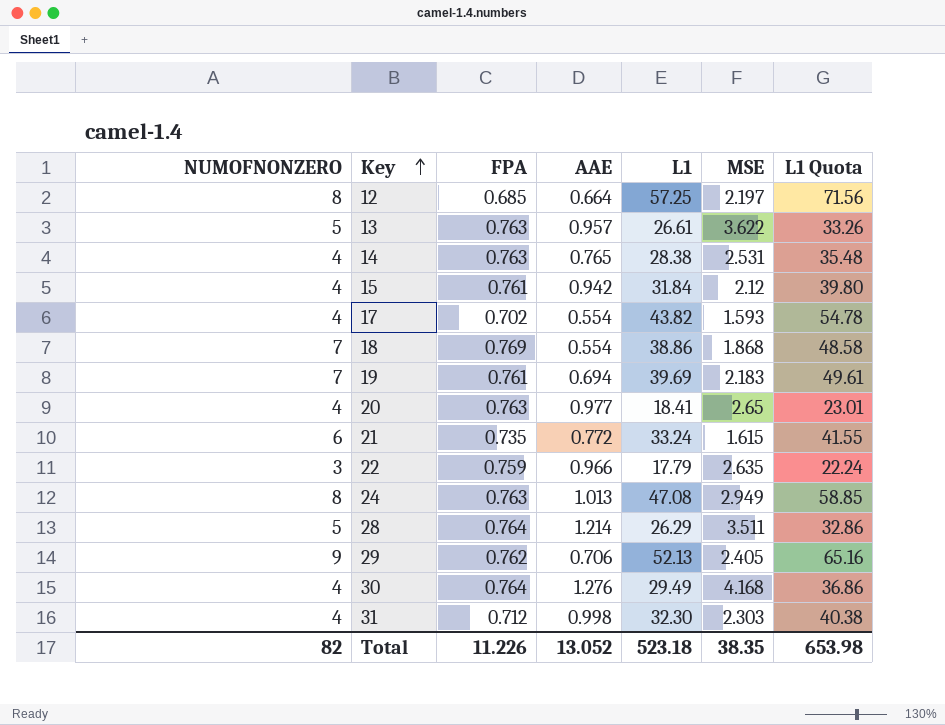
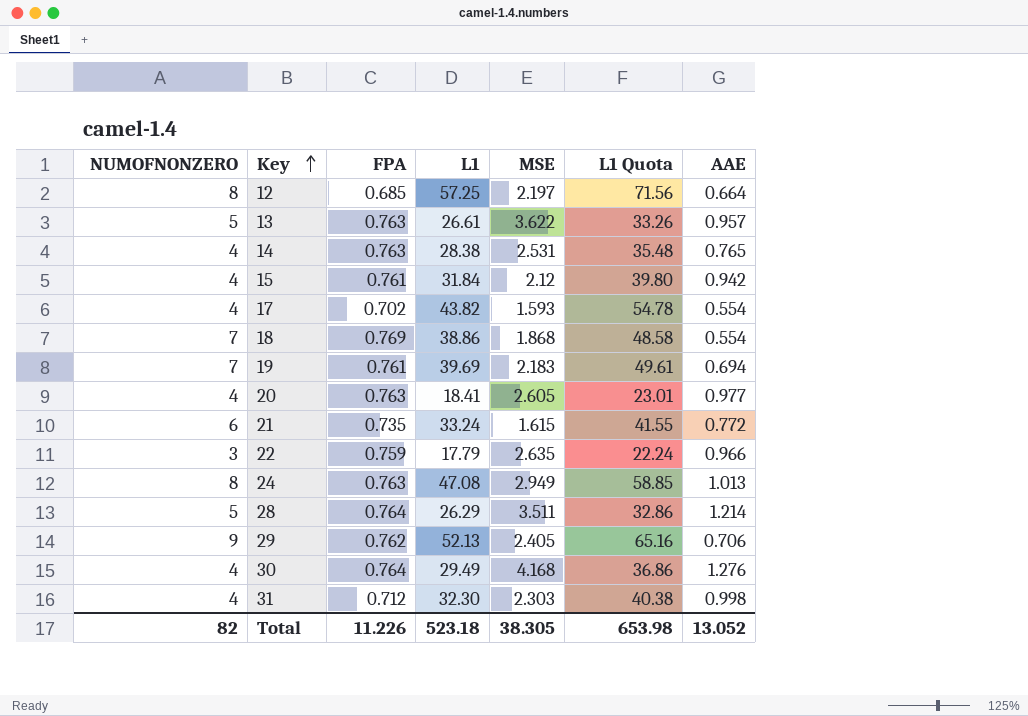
column AAE | position: 4 -> 7
20 | MSE: 2.65 -> 2.605
Total | MSE: 38.35 -> 38.305

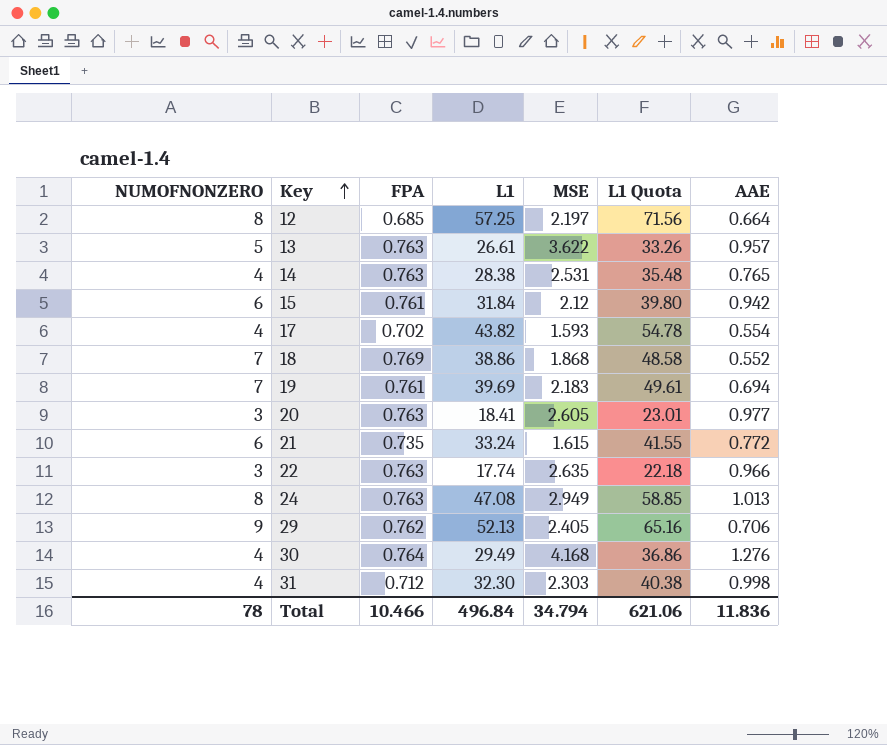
row 28: 5 | 0.764 | 26.29 | 3.511 | 32.86 | 1.214 -> none
15 | NUMOFNONZERO: 4 -> 6
18 | AAE: 0.554 -> 0.552
20 | NUMOFNONZERO: 4 -> 3
22 | FPA: 0.759 -> 0.763
22 | L1: 17.79 -> 17.74
22 | L1 Quota: 22.24 -> 22.18
Total | NUMOFNONZERO: 82 -> 78
Total | FPA: 11.226 -> 10.466
Total | L1: 523.18 -> 496.84
Total | MSE: 38.305 -> 34.794
Total | L1 Quota: 653.98 -> 621.06
Total | AAE: 13.052 -> 11.836

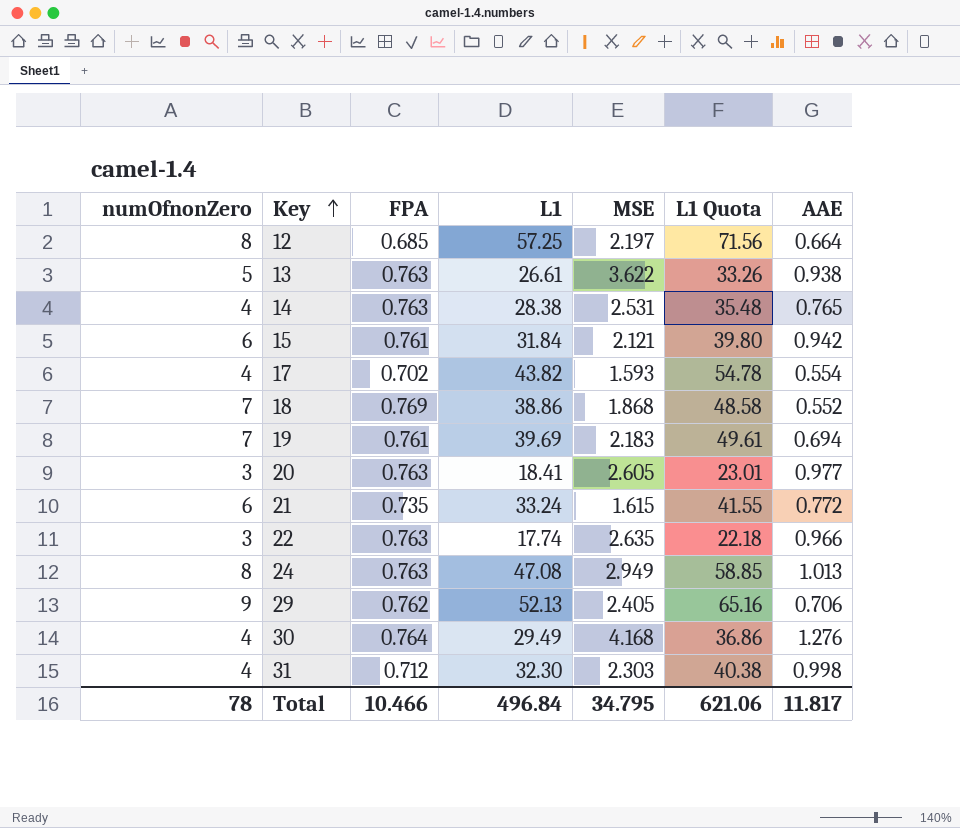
column name: NUMOFNONZERO -> numOfnonZero
13 | AAE: 0.957 -> 0.938
15 | MSE: 2.12 -> 2.121
Total | MSE: 34.794 -> 34.795
Total | AAE: 11.836 -> 11.817

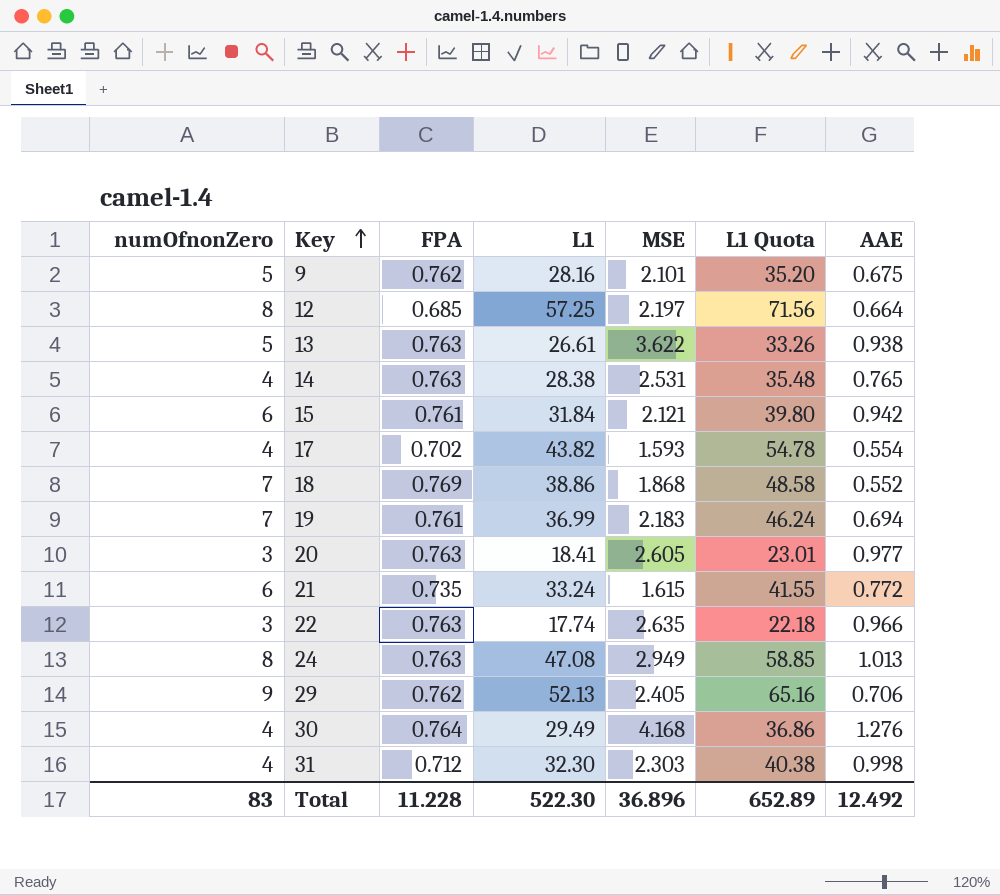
row 9: none -> 5 | 0.762 | 28.16 | 2.101 | 35.20 | 0.675
19 | L1: 39.69 -> 36.99
19 | L1 Quota: 49.61 -> 46.24
Total | numOfnonZero: 78 -> 83
Total | FPA: 10.466 -> 11.228
Total | L1: 496.84 -> 522.30
Total | MSE: 34.795 -> 36.896
Total | L1 Quota: 621.06 -> 652.89
Total | AAE: 11.817 -> 12.492

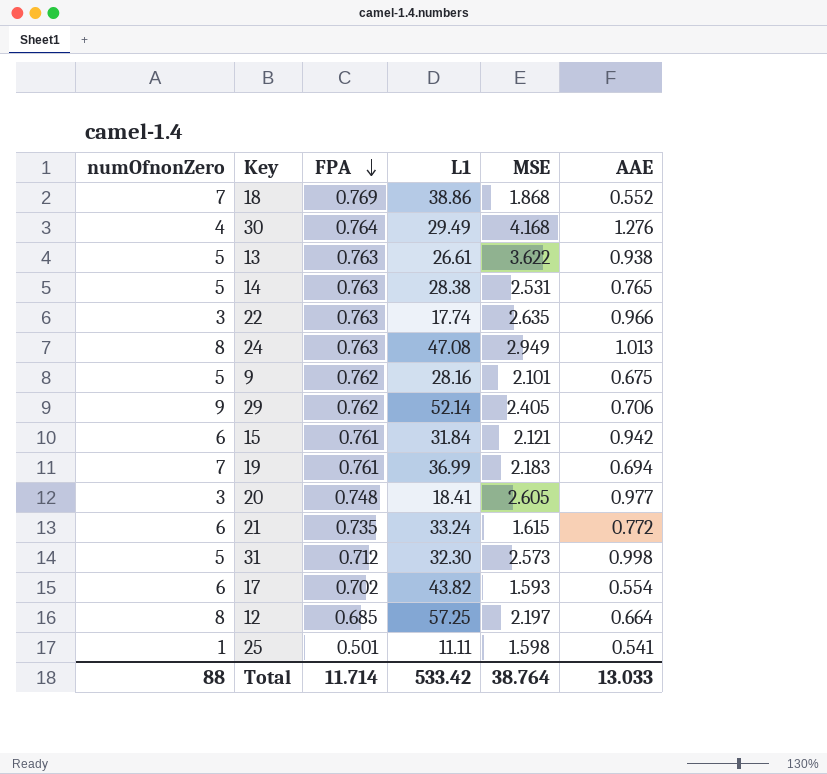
row order: Key ascending -> FPA descending
column L1 Quota | formula: [L1] * 1.25 -> none
14 | numOfnonZero: 4 -> 5
29 | L1: 52.13 -> 52.14
20 | FPA: 0.763 -> 0.748
31 | numOfnonZero: 4 -> 5
31 | MSE: 2.303 -> 2.573
17 | numOfnonZero: 4 -> 6
row 25: none -> 1 | 0.501 | 11.11 | 1.598 | 0.541
Total | numOfnonZero: 83 -> 88
Total | FPA: 11.228 -> 11.714
Total | L1: 522.30 -> 533.42
Total | MSE: 36.896 -> 38.764
Total | AAE: 12.492 -> 13.033

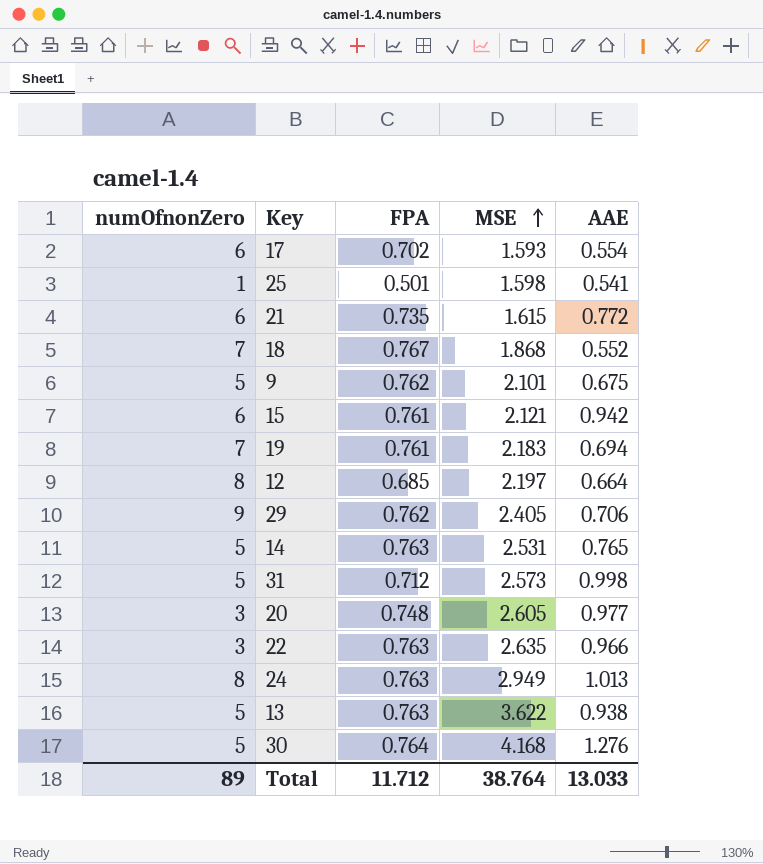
row order: FPA descending -> MSE ascending
column L1 | position: 4 -> none
18 | FPA: 0.769 -> 0.767
30 | numOfnonZero: 4 -> 5
Total | numOfnonZero: 88 -> 89
Total | FPA: 11.714 -> 11.712

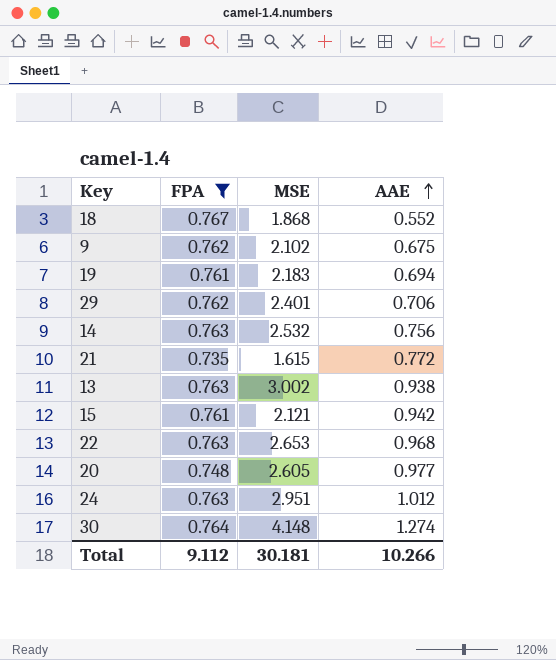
filter: none -> FPA >= 0.735
row order: MSE ascending -> AAE ascending
column numOfnonZero | position: 1 -> none
9 | MSE: 2.101 -> 2.102
29 | MSE: 2.405 -> 2.401
14 | MSE: 2.531 -> 2.532
14 | AAE: 0.765 -> 0.756
13 | MSE: 3.622 -> 3.002
22 | MSE: 2.635 -> 2.653
22 | AAE: 0.966 -> 0.968
24 | MSE: 2.949 -> 2.951
24 | AAE: 1.013 -> 1.012
30 | MSE: 4.168 -> 4.148
30 | AAE: 1.276 -> 1.274
Total | FPA: 11.712 -> 9.112
Total | MSE: 38.764 -> 30.181
Total | AAE: 13.033 -> 10.266

